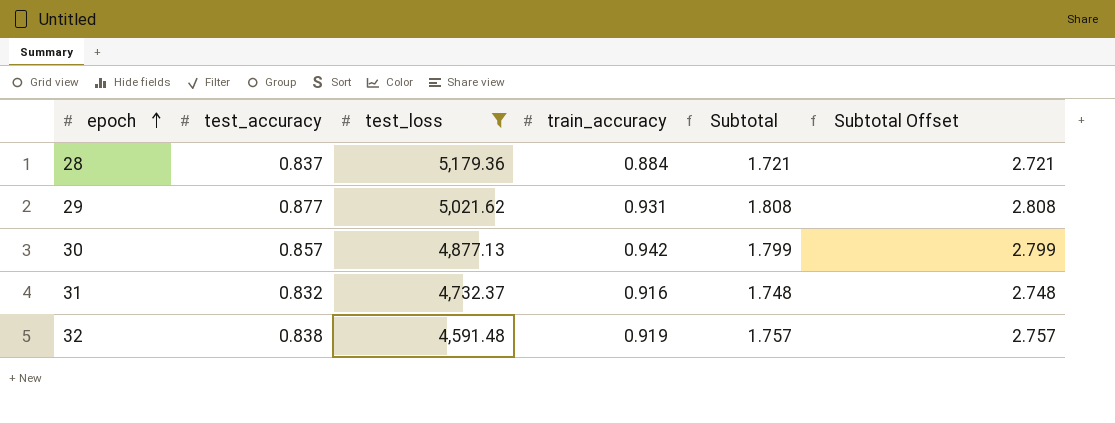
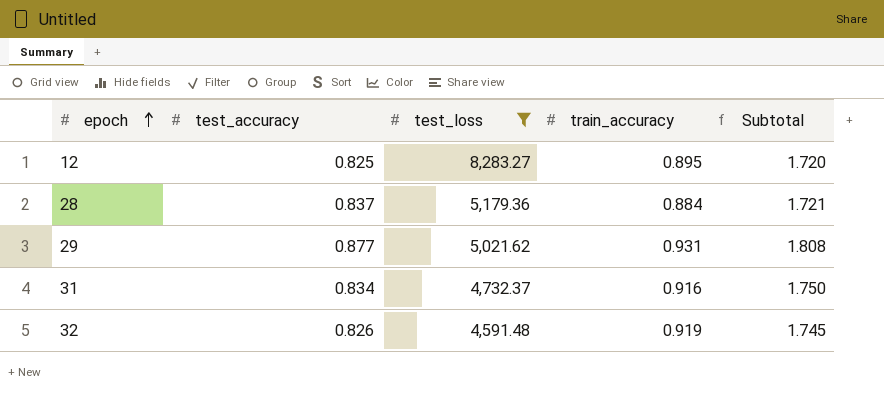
column Subtotal Offset | formula: [Subtotal] + 1 -> none
row 30: 0.857 | 4,877.13 | 0.942 | 1.799 | 2.799 -> none
row 12: none -> 0.825 | 8,283.27 | 0.895 | 1.720
31 | test_accuracy: 0.832 -> 0.834
31 | Subtotal: 1.748 -> 1.750
32 | test_accuracy: 0.838 -> 0.826
32 | Subtotal: 1.757 -> 1.745

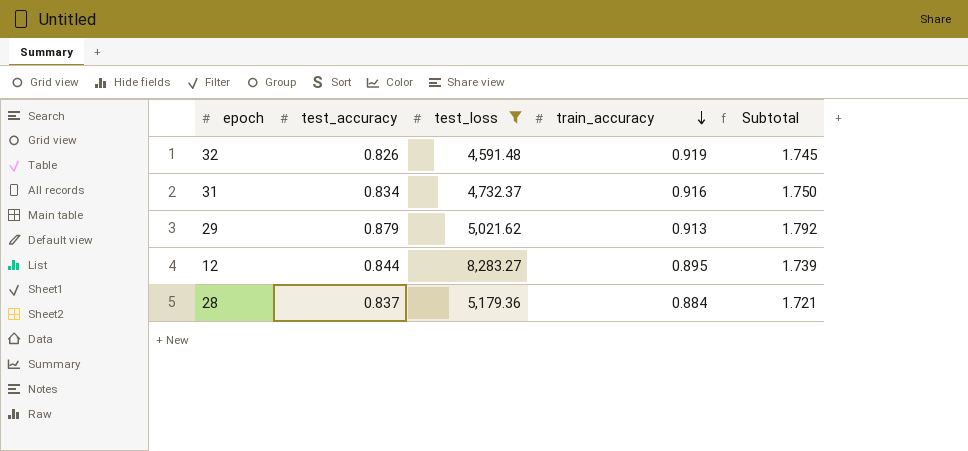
row order: epoch ascending -> train_accuracy descending
29 | test_accuracy: 0.877 -> 0.879
29 | train_accuracy: 0.931 -> 0.913
29 | Subtotal: 1.808 -> 1.792
12 | test_accuracy: 0.825 -> 0.844
12 | Subtotal: 1.720 -> 1.739

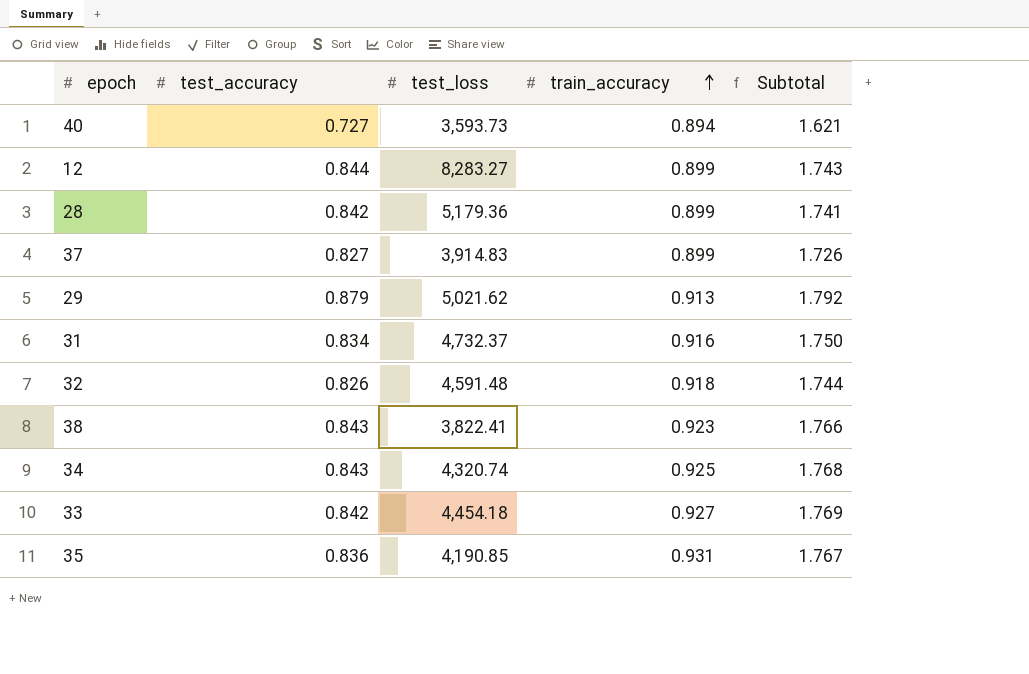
filter: test_loss >= 4,591.48 -> none
row order: train_accuracy descending -> train_accuracy ascending
12 | train_accuracy: 0.895 -> 0.899
12 | Subtotal: 1.739 -> 1.743
28 | test_accuracy: 0.837 -> 0.842
28 | train_accuracy: 0.884 -> 0.899
28 | Subtotal: 1.721 -> 1.741
32 | train_accuracy: 0.919 -> 0.918
32 | Subtotal: 1.745 -> 1.744

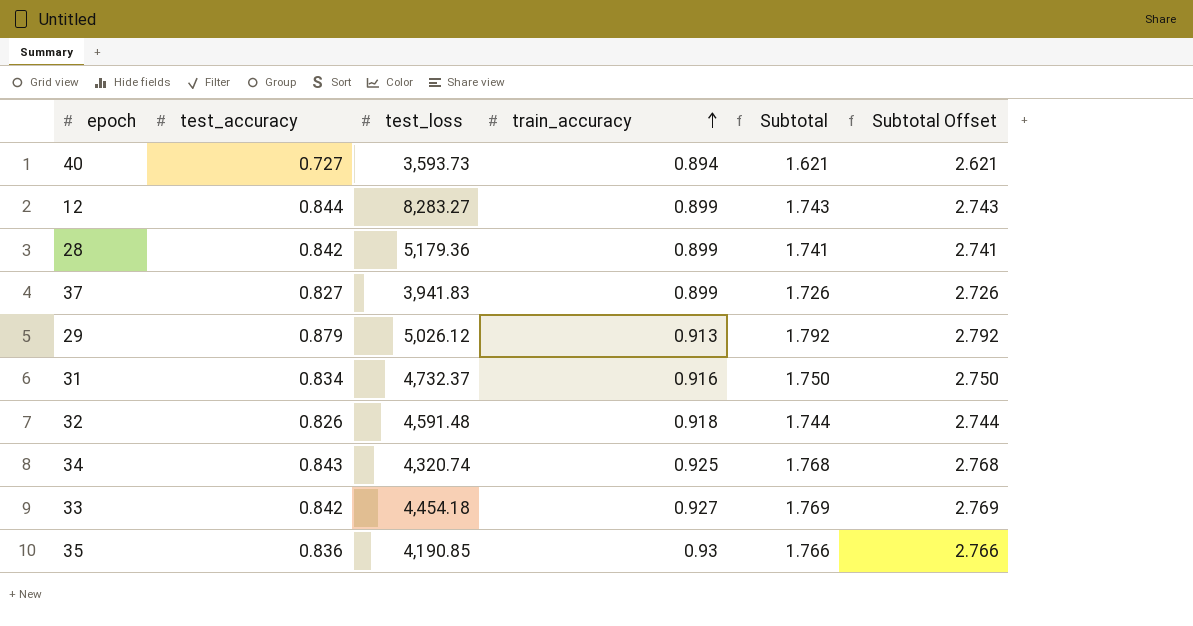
column Subtotal Offset | formula: none -> [Subtotal] + 1
row 38: 0.843 | 3,822.41 | 0.923 | 1.766 -> none
37 | test_loss: 3,914.83 -> 3,941.83
29 | test_loss: 5,021.62 -> 5,026.12
35 | train_accuracy: 0.931 -> 0.93
35 | Subtotal: 1.767 -> 1.766

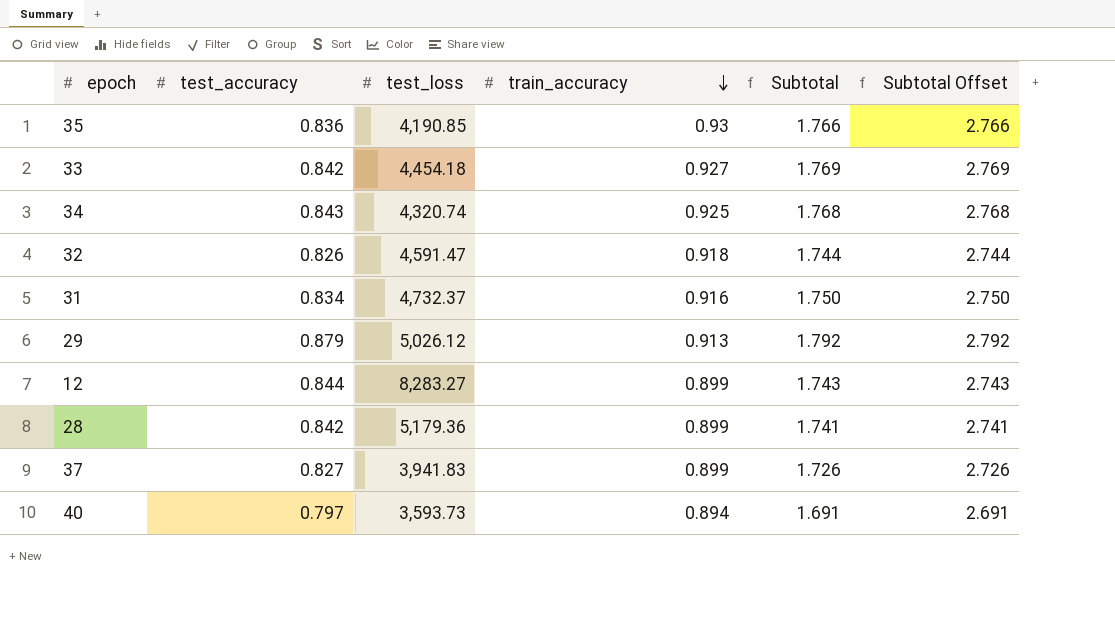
row order: train_accuracy ascending -> train_accuracy descending
32 | test_loss: 4,591.48 -> 4,591.47
40 | test_accuracy: 0.727 -> 0.797
40 | Subtotal: 1.621 -> 1.691
40 | Subtotal Offset: 2.621 -> 2.691

